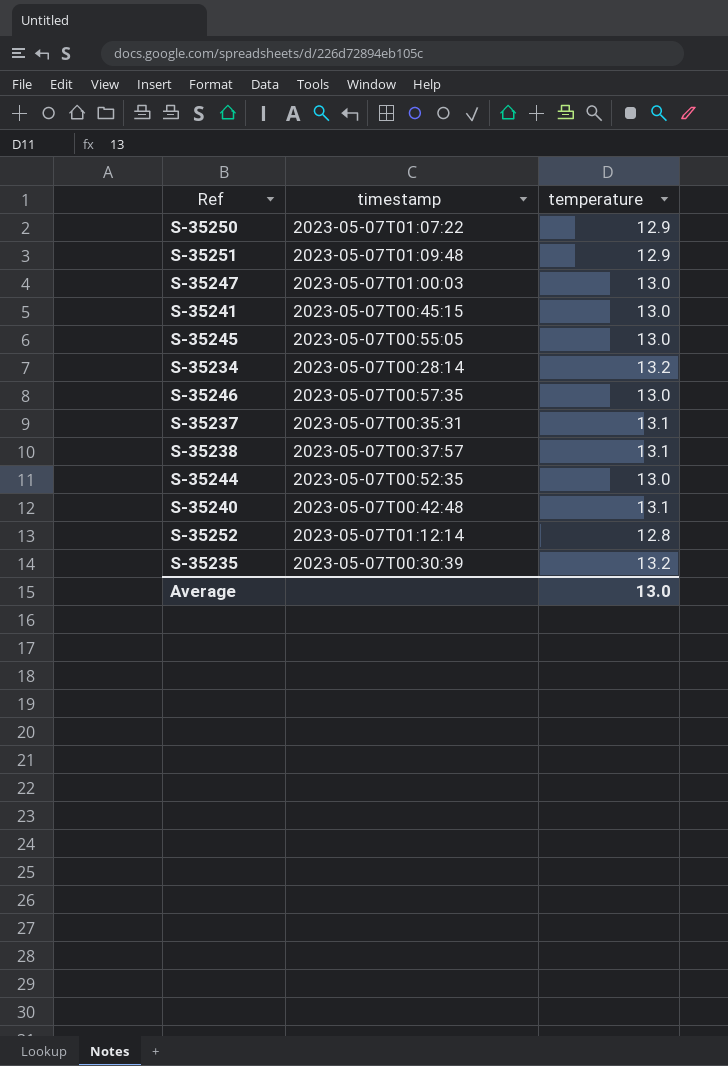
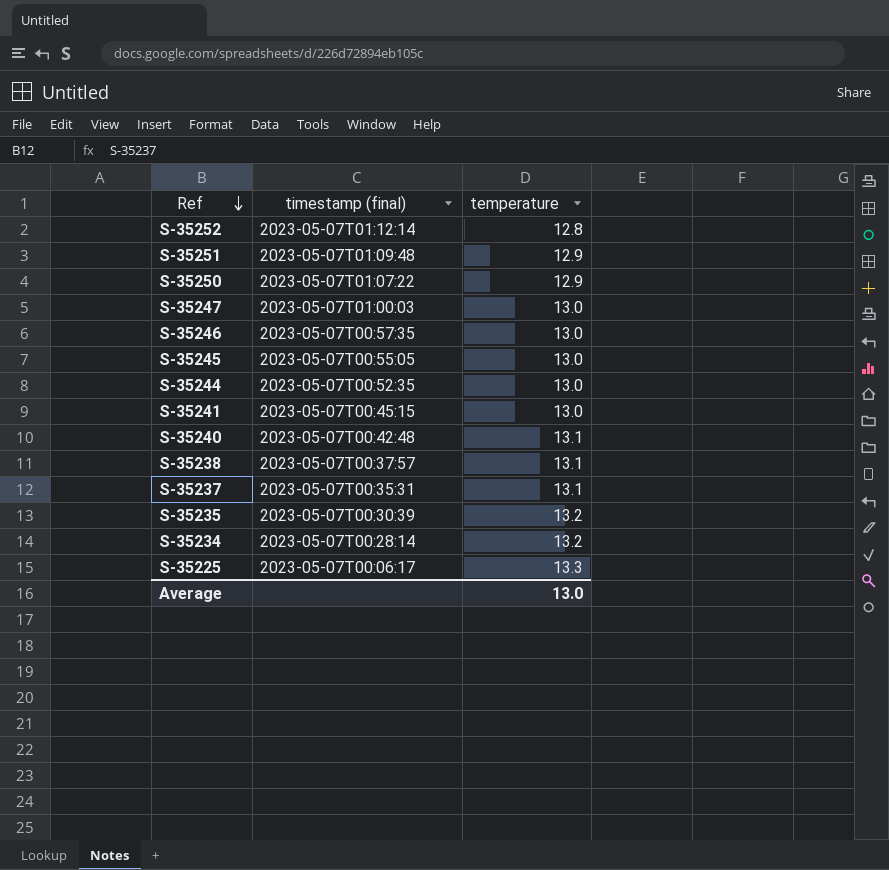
row order: none -> Ref descending
column name: timestamp -> timestamp (final)
row S-35225: none -> 2023-05-07T00:06:17 | 13.3

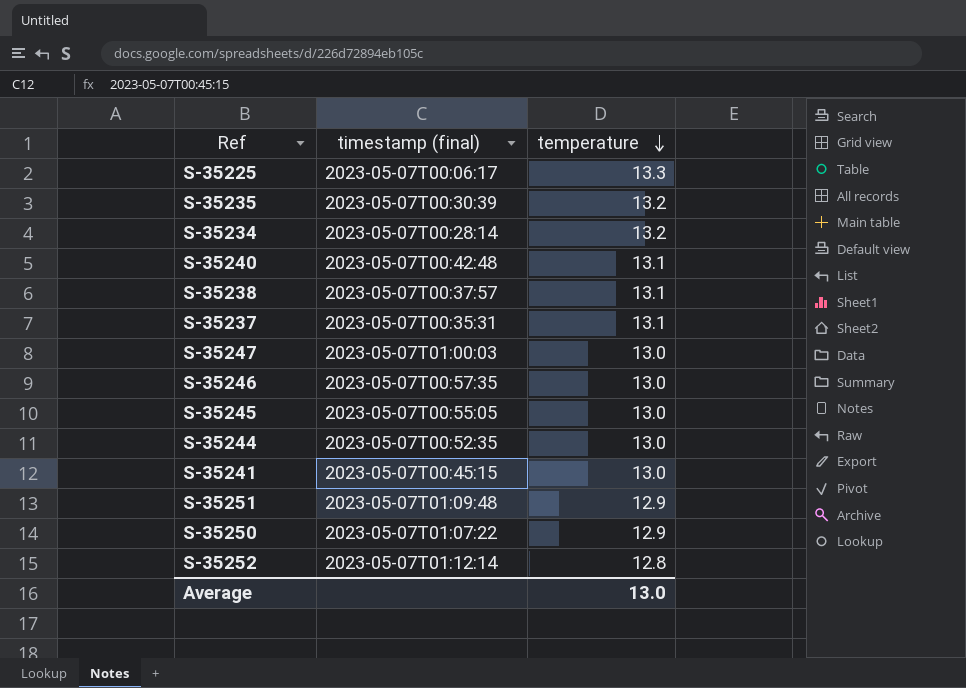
row order: Ref descending -> temperature descending

